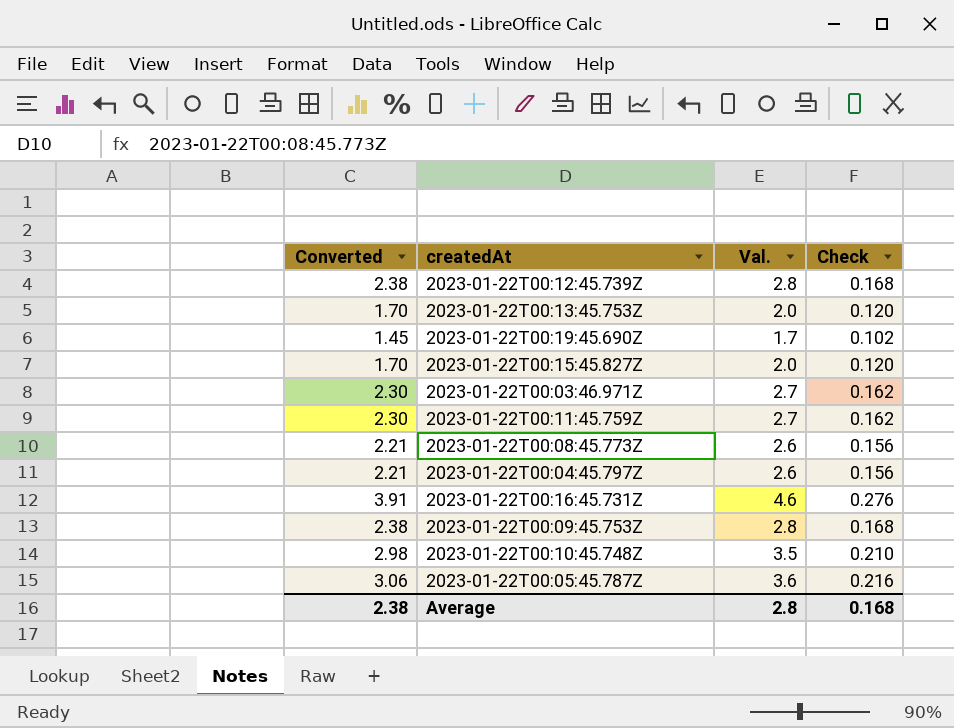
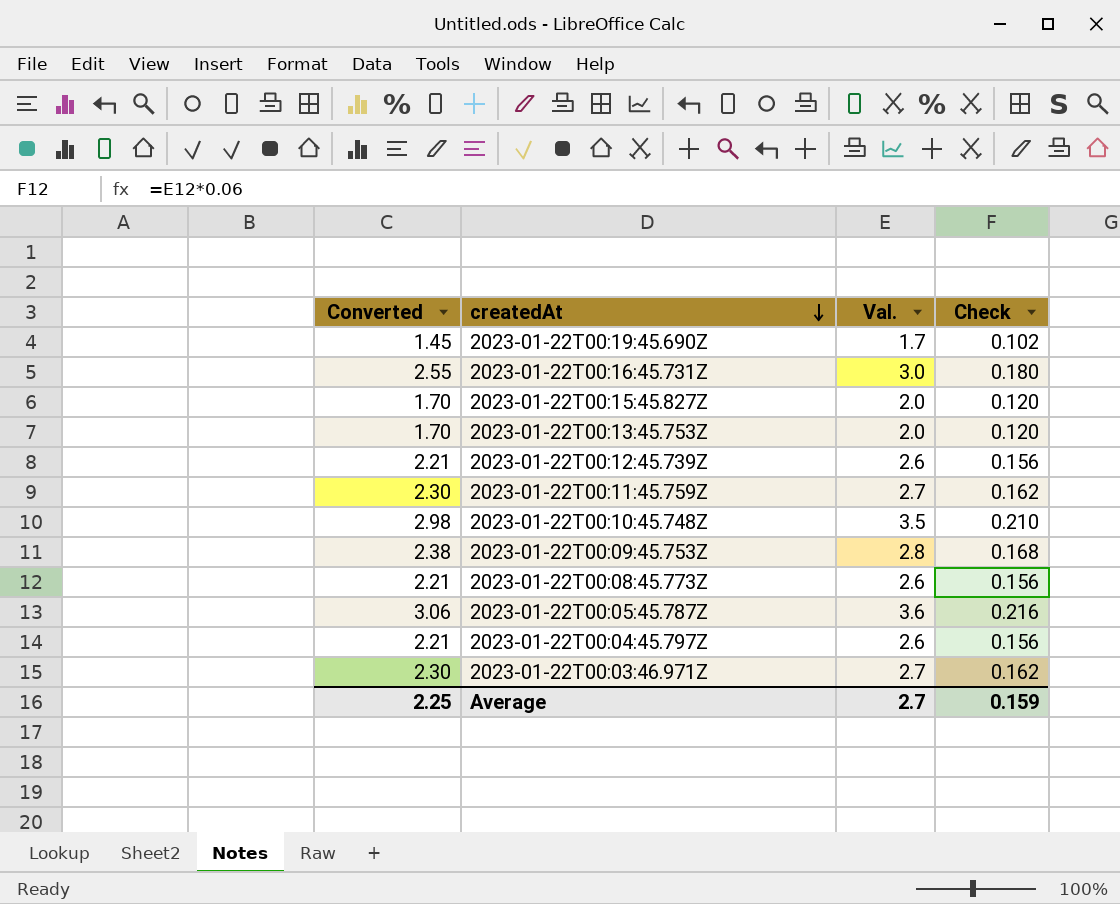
row order: none -> createdAt descending
2023-01-22T00:16:45.731Z | Converted: 3.91 -> 2.55
2023-01-22T00:16:45.731Z | Val.: 4.6 -> 3.0
2023-01-22T00:16:45.731Z | Check: 0.276 -> 0.180
2023-01-22T00:12:45.739Z | Converted: 2.38 -> 2.21
2023-01-22T00:12:45.739Z | Val.: 2.8 -> 2.6
2023-01-22T00:12:45.739Z | Check: 0.168 -> 0.156
Average | Converted: 2.38 -> 2.25
Average | Val.: 2.8 -> 2.7
Average | Check: 0.168 -> 0.159

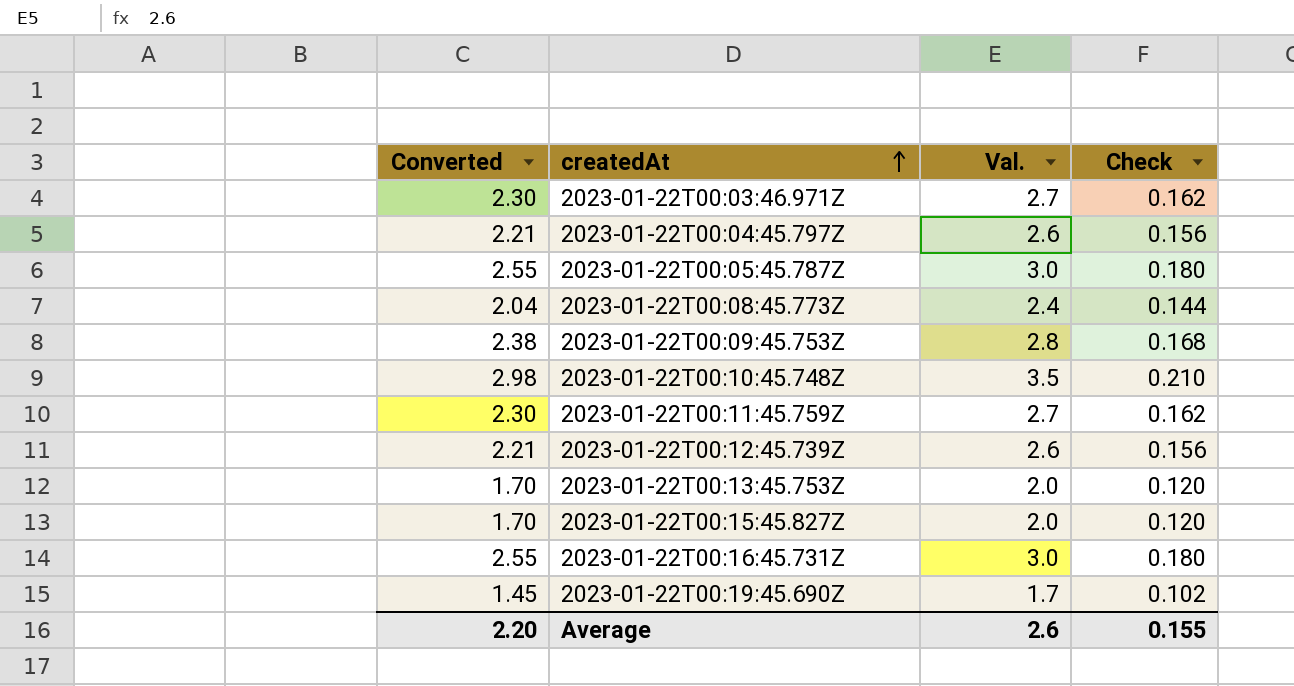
row order: createdAt descending -> createdAt ascending
2023-01-22T00:05:45.787Z | Converted: 3.06 -> 2.55
2023-01-22T00:05:45.787Z | Val.: 3.6 -> 3.0
2023-01-22T00:05:45.787Z | Check: 0.216 -> 0.180
2023-01-22T00:08:45.773Z | Converted: 2.21 -> 2.04
2023-01-22T00:08:45.773Z | Val.: 2.6 -> 2.4
2023-01-22T00:08:45.773Z | Check: 0.156 -> 0.144
Average | Converted: 2.25 -> 2.20
Average | Val.: 2.7 -> 2.6
Average | Check: 0.159 -> 0.155

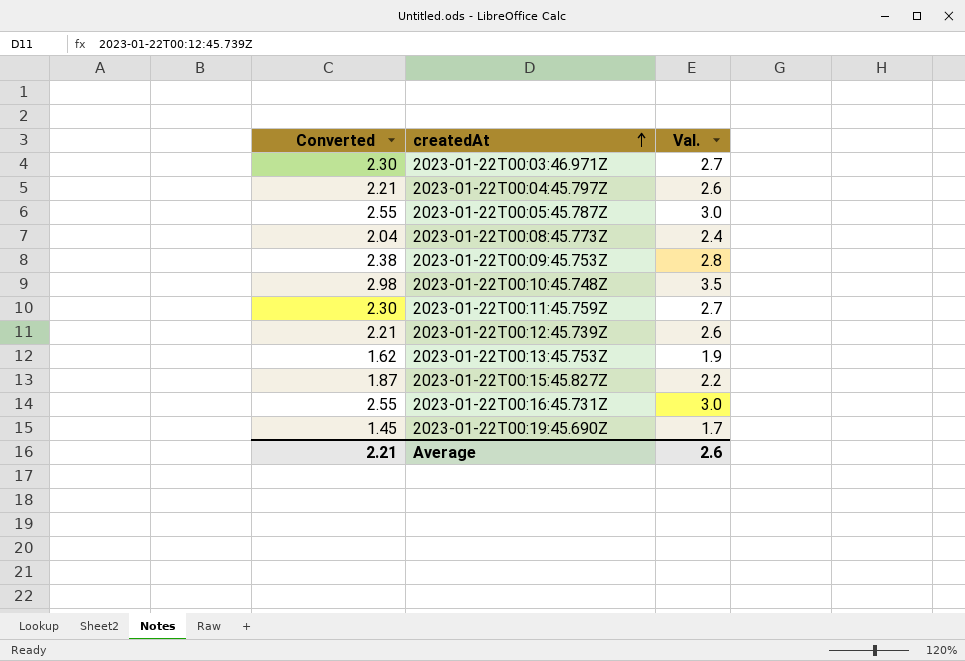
column Check | formula: [Val.] * 0.06 -> none
2023-01-22T00:13:45.753Z | Converted: 1.70 -> 1.62
2023-01-22T00:13:45.753Z | Val.: 2.0 -> 1.9
2023-01-22T00:15:45.827Z | Converted: 1.70 -> 1.87
2023-01-22T00:15:45.827Z | Val.: 2.0 -> 2.2
Average | Converted: 2.20 -> 2.21

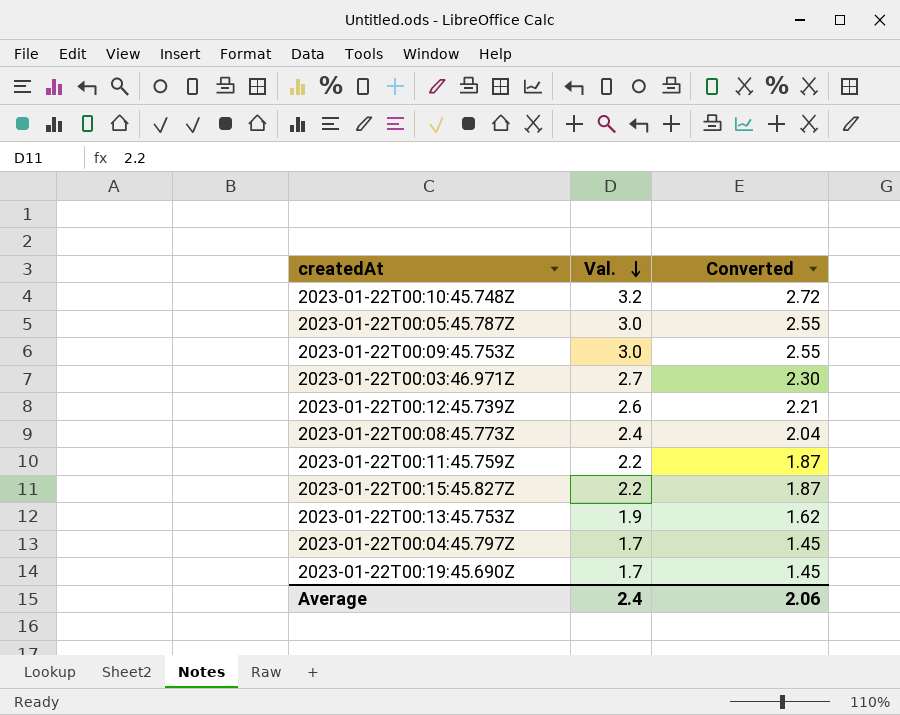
row order: createdAt ascending -> Val. descending
column Converted | position: 1 -> 3
row 2023-01-22T00:16:45.731Z: 2.55 | 3.0 -> none
2023-01-22T00:10:45.748Z | Val.: 3.5 -> 3.2
2023-01-22T00:10:45.748Z | Converted: 2.98 -> 2.72
2023-01-22T00:09:45.753Z | Val.: 2.8 -> 3.0
2023-01-22T00:09:45.753Z | Converted: 2.38 -> 2.55
2023-01-22T00:11:45.759Z | Val.: 2.7 -> 2.2
2023-01-22T00:11:45.759Z | Converted: 2.30 -> 1.87
2023-01-22T00:04:45.797Z | Val.: 2.6 -> 1.7
2023-01-22T00:04:45.797Z | Converted: 2.21 -> 1.45
Average | Val.: 2.6 -> 2.4
Average | Converted: 2.21 -> 2.06

